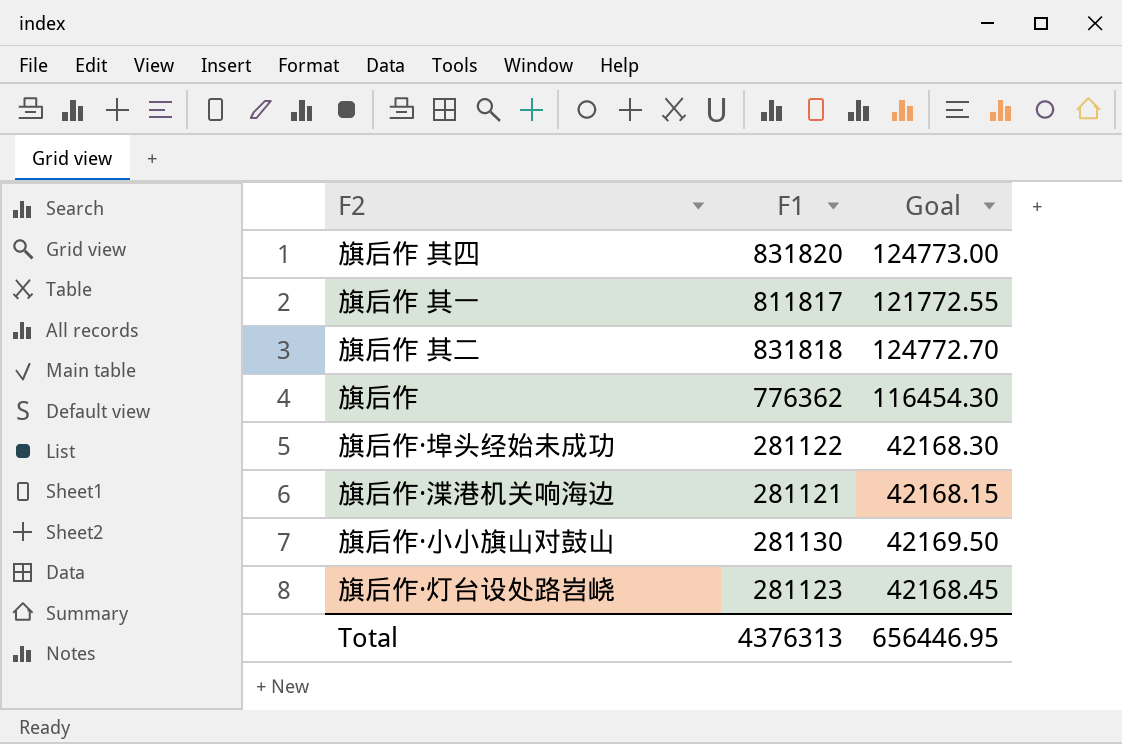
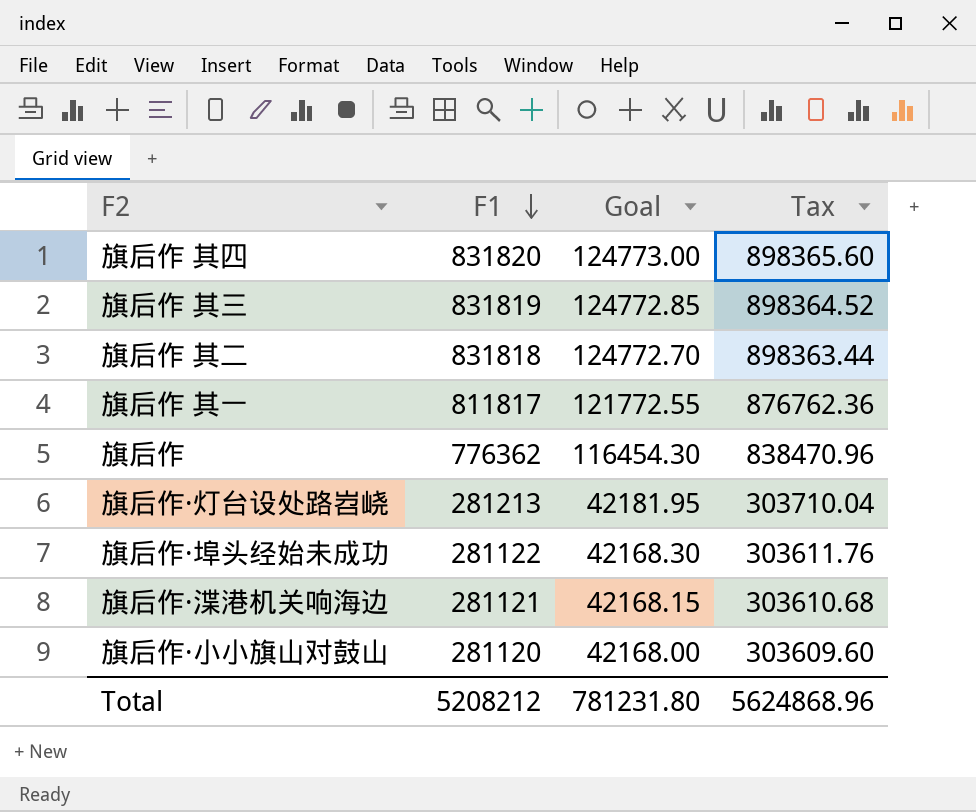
row order: none -> F1 descending
column Tax | formula: none -> [F1] * 1.08
row 旗后作 其三: none -> 831819 | 124772.85 | 898364.52
旗后作·灯台设处路岧峣 | F1: 281123 -> 281213
旗后作·灯台设处路岧峣 | Goal: 42168.45 -> 42181.95
旗后作·小小旗山对鼓山 | F1: 281130 -> 281120
旗后作·小小旗山对鼓山 | Goal: 42169.50 -> 42168.00
Total | F1: 4376313 -> 5208212
Total | Goal: 656446.95 -> 781231.80

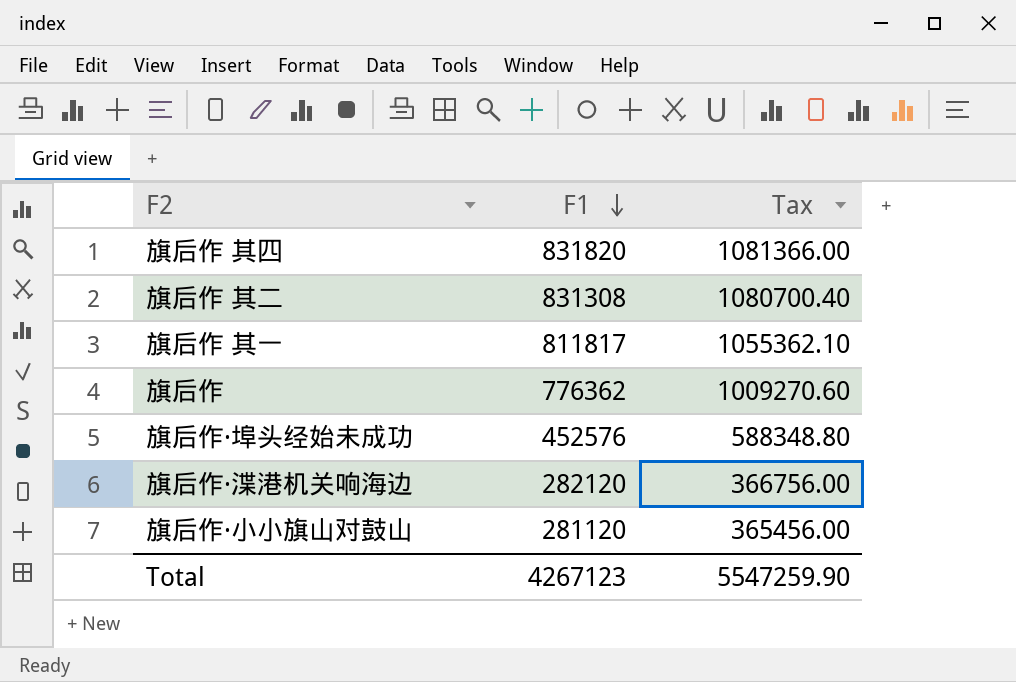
column Goal | formula: [F1] * 0.15 -> none
column Tax | formula: [F1] * 1.08 -> [F1] * 1.3
row 旗后作 其三: 831819 | 124772.85 | 898364.52 -> none
row 旗后作·灯台设处路岧峣: 281213 | 42181.95 | 303710.04 -> none
旗后作 其二 | F1: 831818 -> 831308
旗后作·埠头经始未成功 | F1: 281122 -> 452576
旗后作·渫港机关响海边 | F1: 281121 -> 282120
Total | F1: 5208212 -> 4267123
Total | Tax: 5624868.96 -> 5547259.90

